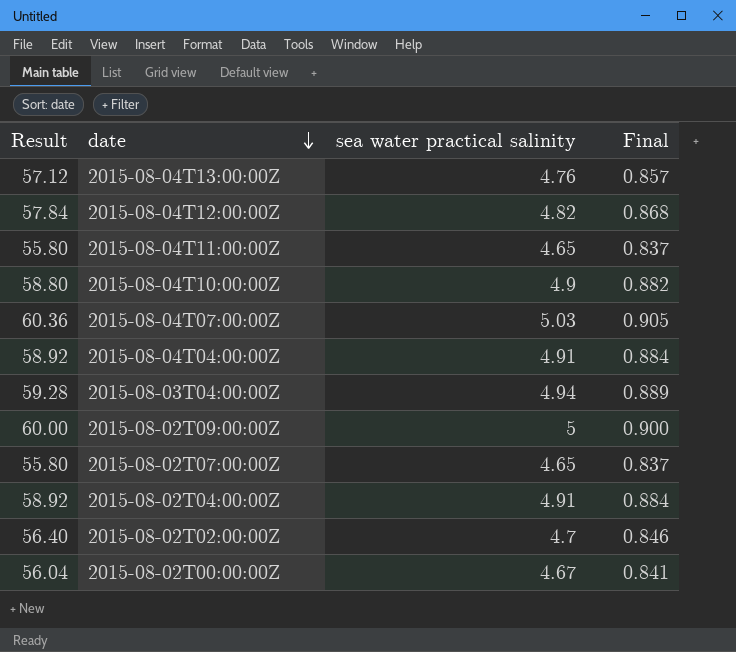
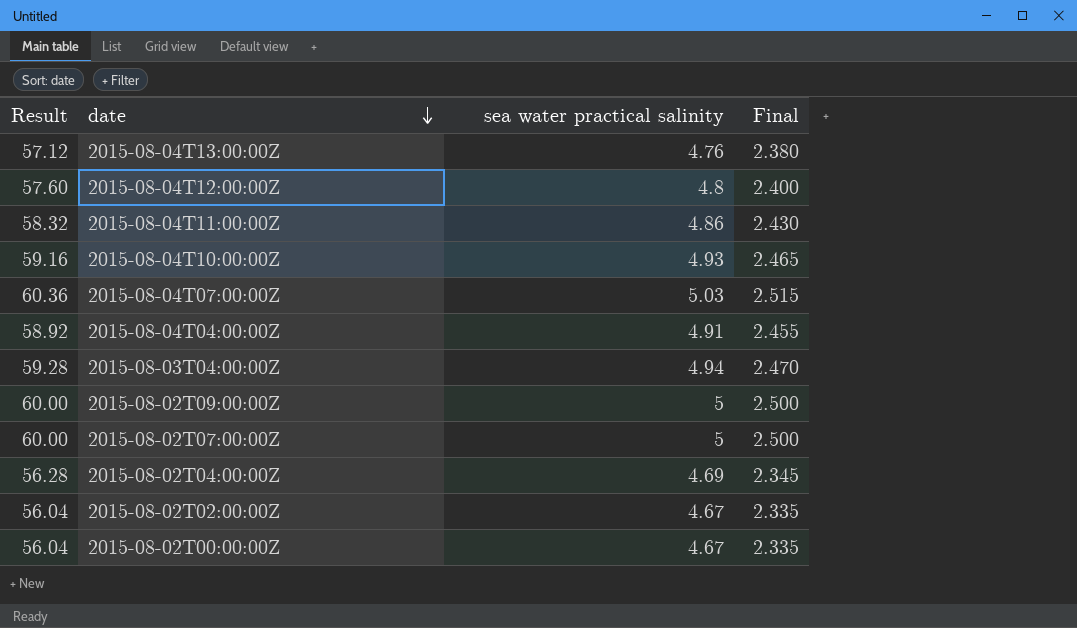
column Final | formula: [sea water practical salinity] * 0.18 -> [sea water practical salinity] * 0.5
2015-08-04T12:00:00Z | Result: 57.84 -> 57.60
2015-08-04T12:00:00Z | sea water practical salinity: 4.82 -> 4.8
2015-08-04T11:00:00Z | Result: 55.80 -> 58.32
2015-08-04T11:00:00Z | sea water practical salinity: 4.65 -> 4.86
2015-08-04T10:00:00Z | Result: 58.80 -> 59.16
2015-08-04T10:00:00Z | sea water practical salinity: 4.9 -> 4.93
2015-08-02T07:00:00Z | Result: 55.80 -> 60.00
2015-08-02T07:00:00Z | sea water practical salinity: 4.65 -> 5
2015-08-02T04:00:00Z | Result: 58.92 -> 56.28
2015-08-02T04:00:00Z | sea water practical salinity: 4.91 -> 4.69
2015-08-02T02:00:00Z | Result: 56.40 -> 56.04
2015-08-02T02:00:00Z | sea water practical salinity: 4.7 -> 4.67

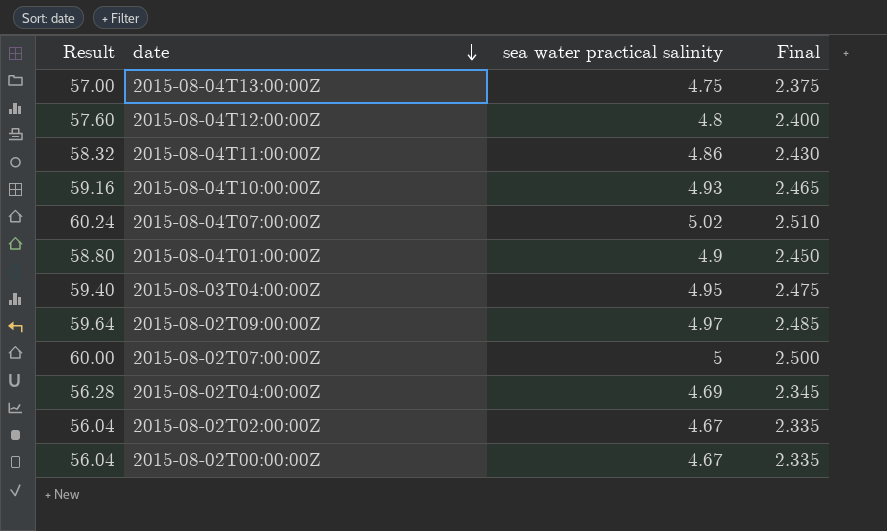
row 2015-08-04T04:00:00Z: 58.92 | 4.91 | 2.455 -> none
2015-08-04T13:00:00Z | Result: 57.12 -> 57.00
2015-08-04T13:00:00Z | sea water practical salinity: 4.76 -> 4.75
2015-08-04T13:00:00Z | Final: 2.380 -> 2.375
2015-08-04T07:00:00Z | Result: 60.36 -> 60.24
2015-08-04T07:00:00Z | sea water practical salinity: 5.03 -> 5.02
2015-08-04T07:00:00Z | Final: 2.515 -> 2.510
row 2015-08-04T01:00:00Z: none -> 58.80 | 4.9 | 2.450
2015-08-03T04:00:00Z | Result: 59.28 -> 59.40
2015-08-03T04:00:00Z | sea water practical salinity: 4.94 -> 4.95
2015-08-03T04:00:00Z | Final: 2.470 -> 2.475
2015-08-02T09:00:00Z | Result: 60.00 -> 59.64
2015-08-02T09:00:00Z | sea water practical salinity: 5 -> 4.97
2015-08-02T09:00:00Z | Final: 2.500 -> 2.485

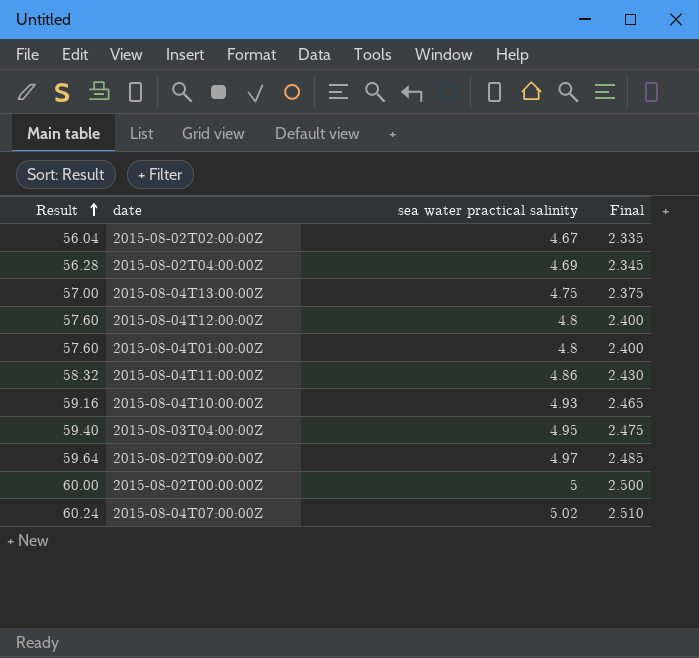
row order: date descending -> Result ascending
row 2015-08-02T07:00:00Z: 60.00 | 5 | 2.500 -> none
2015-08-04T01:00:00Z | Result: 58.80 -> 57.60
2015-08-04T01:00:00Z | sea water practical salinity: 4.9 -> 4.8
2015-08-04T01:00:00Z | Final: 2.450 -> 2.400
2015-08-02T00:00:00Z | Result: 56.04 -> 60.00
2015-08-02T00:00:00Z | sea water practical salinity: 4.67 -> 5
2015-08-02T00:00:00Z | Final: 2.335 -> 2.500

